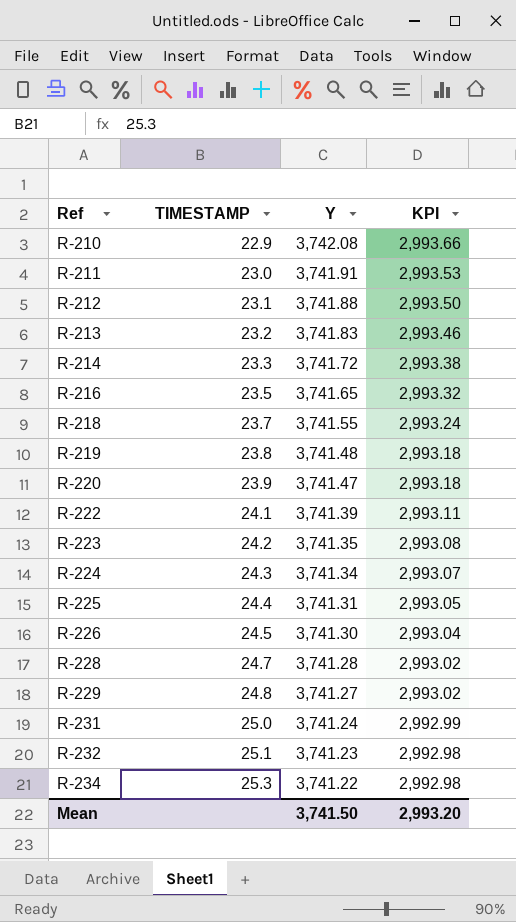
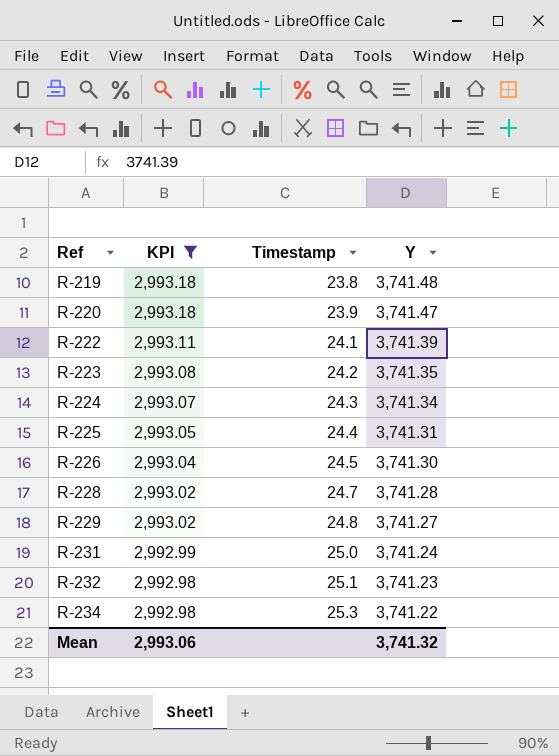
filter: none -> KPI <= 2,993.18
column KPI | position: 4 -> 2
column name: TIMESTAMP -> Timestamp
Mean | KPI: 2,993.20 -> 2,993.06
Mean | Y: 3,741.50 -> 3,741.32

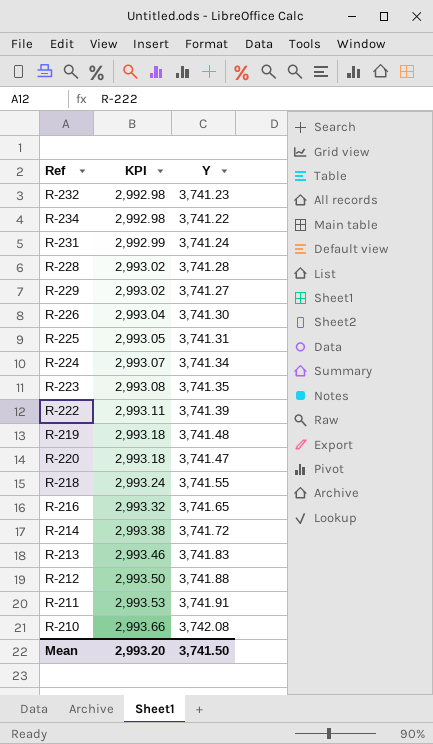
filter: KPI <= 2,993.18 -> none
row order: Ref ascending -> KPI ascending
column Timestamp | position: 3 -> none
Mean | KPI: 2,993.06 -> 2,993.20
Mean | Y: 3,741.32 -> 3,741.50

